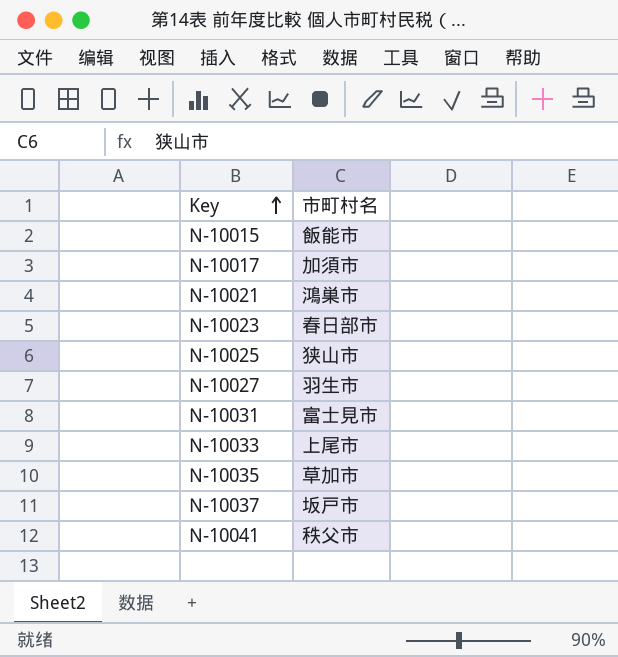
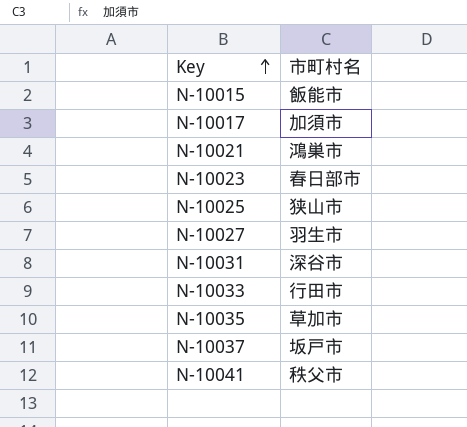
N-10031 | 市町村名: 富士見市 -> 深谷市
N-10033 | 市町村名: 上尾市 -> 行田市

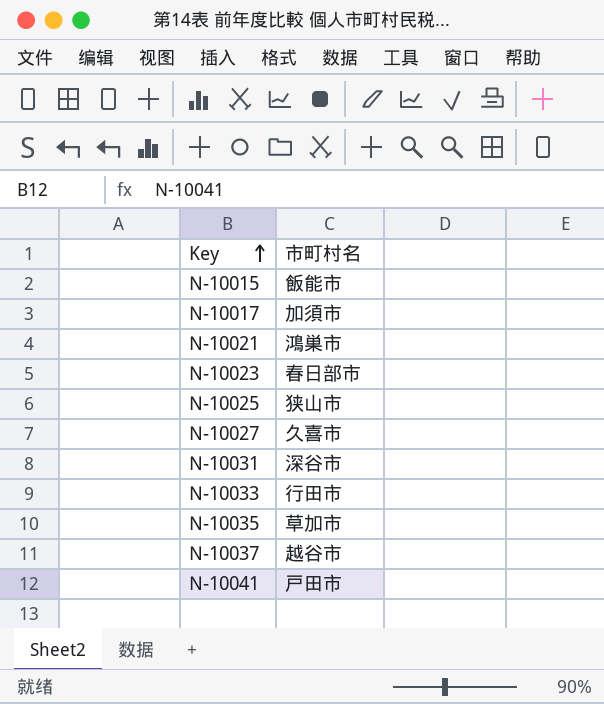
N-10027 | 市町村名: 羽生市 -> 久喜市
N-10037 | 市町村名: 坂戸市 -> 越谷市
N-10041 | 市町村名: 秩父市 -> 戸田市

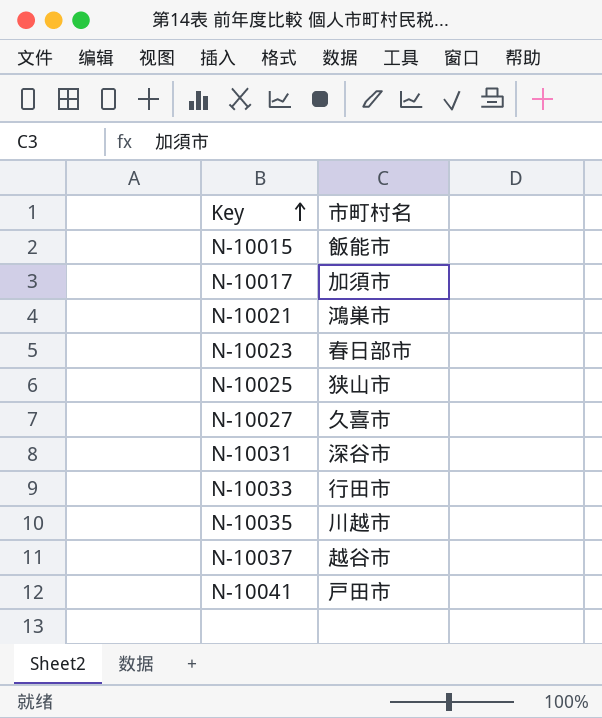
N-10035 | 市町村名: 草加市 -> 川越市

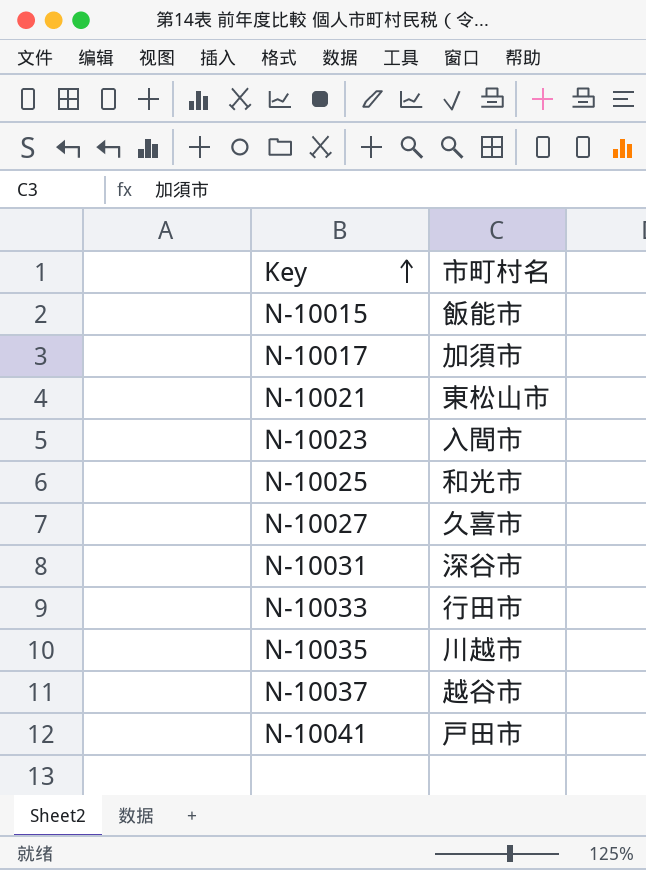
N-10021 | 市町村名: 鴻巣市 -> 東松山市
N-10023 | 市町村名: 春日部市 -> 入間市
N-10025 | 市町村名: 狭山市 -> 和光市

